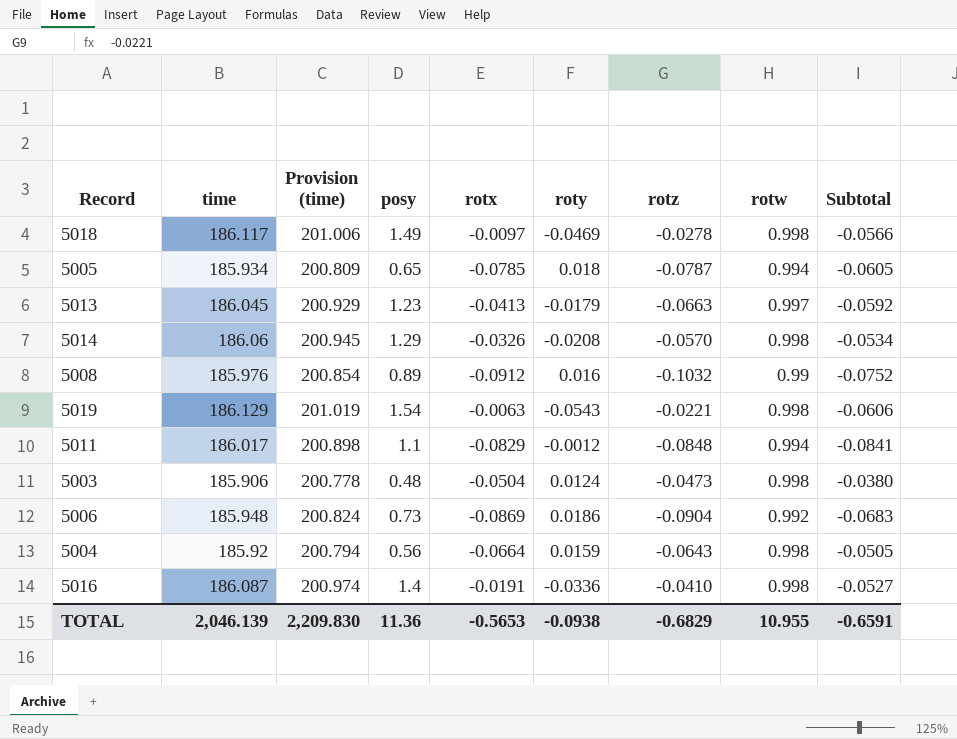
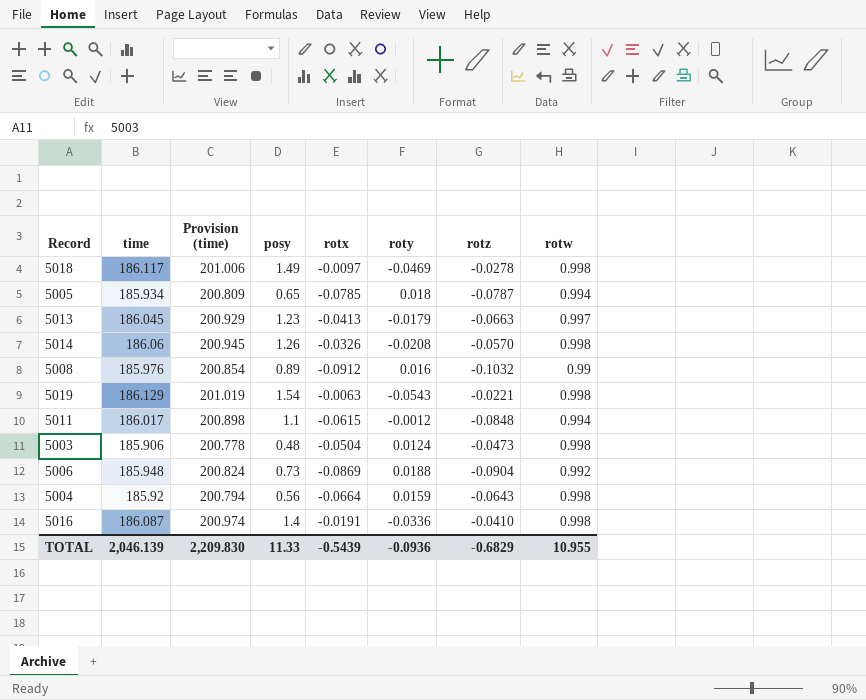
column Subtotal | formula: [rotx] + [roty] -> none
5014 | posy: 1.29 -> 1.26
5011 | rotx: -0.0829 -> -0.0615
5006 | roty: 0.0186 -> 0.0188
TOTAL | posy: 11.36 -> 11.33
TOTAL | rotx: -0.5653 -> -0.5439
TOTAL | roty: -0.0938 -> -0.0936

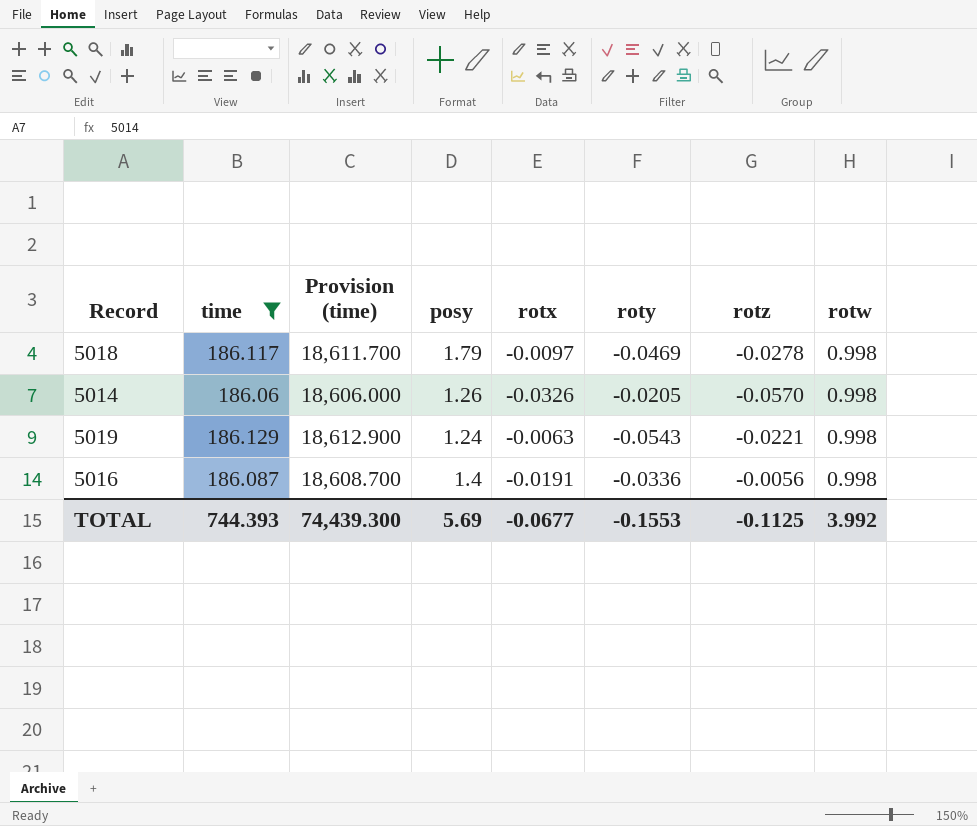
filter: none -> time >= 186.06
column Provision (time) | formula: [time] * 1.08 -> [time] * 100
5018 | posy: 1.49 -> 1.79
5014 | roty: -0.0208 -> -0.0205
5019 | posy: 1.54 -> 1.24
5016 | rotz: -0.0410 -> -0.0056
TOTAL | time: 2,046.139 -> 744.393
TOTAL | Provision (time): 2,209.830 -> 74,439.300
TOTAL | posy: 11.33 -> 5.69
TOTAL | rotx: -0.5439 -> -0.0677
TOTAL | roty: -0.0936 -> -0.1553
TOTAL | rotz: -0.6829 -> -0.1125
TOTAL | rotw: 10.955 -> 3.992

